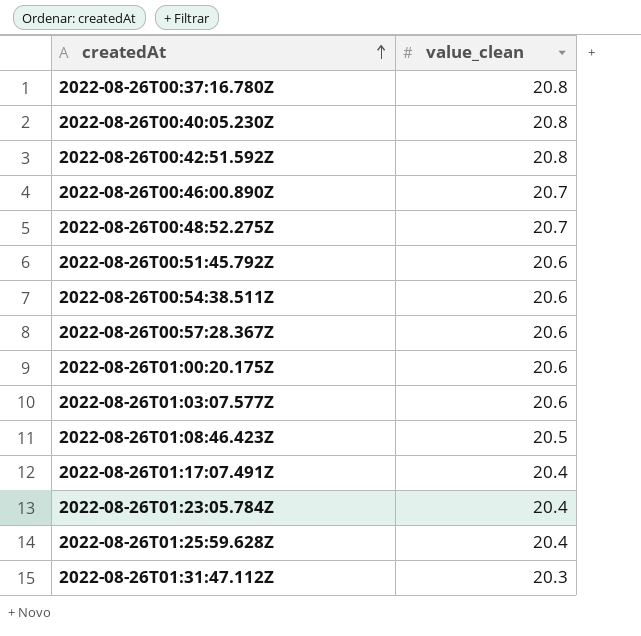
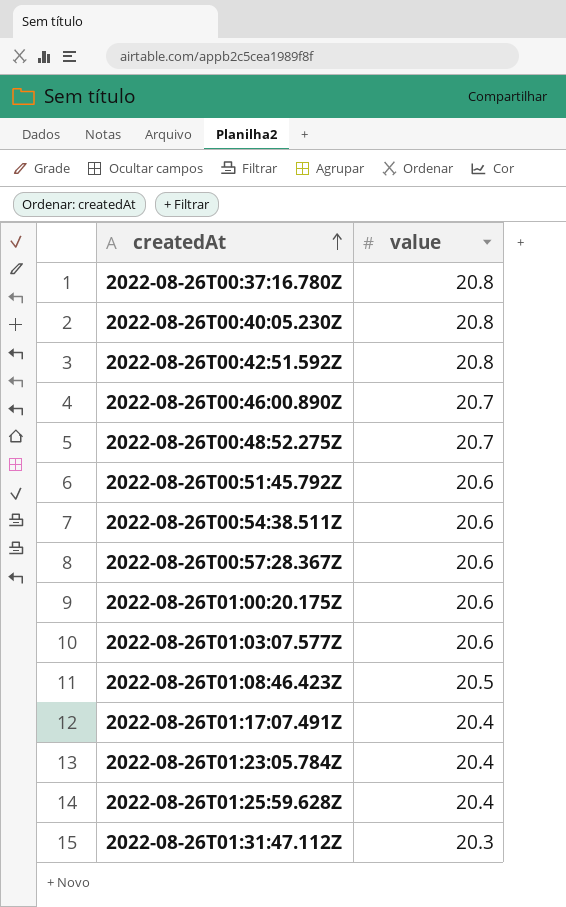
column name: value_clean -> value

